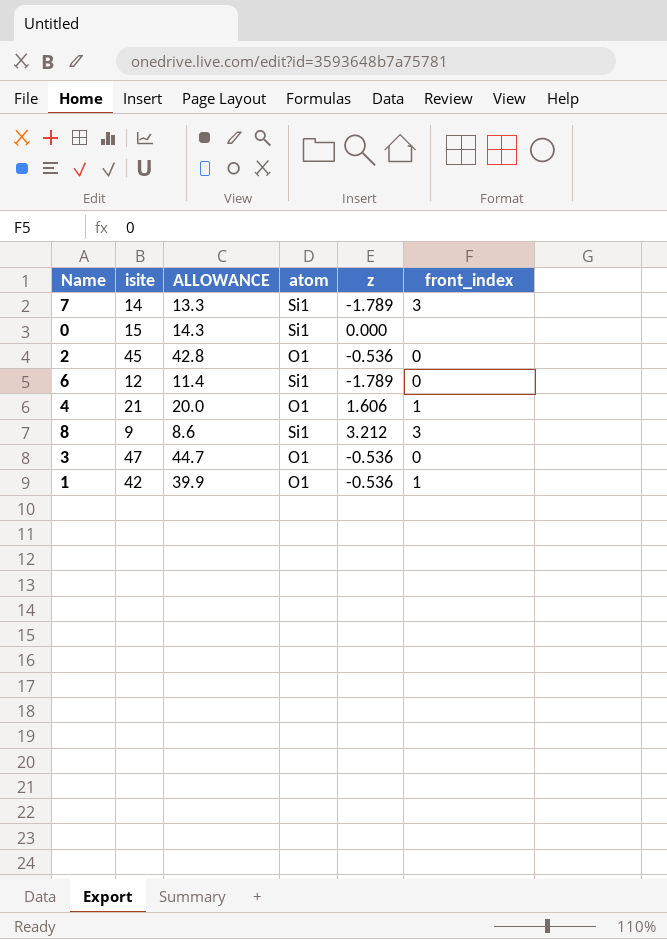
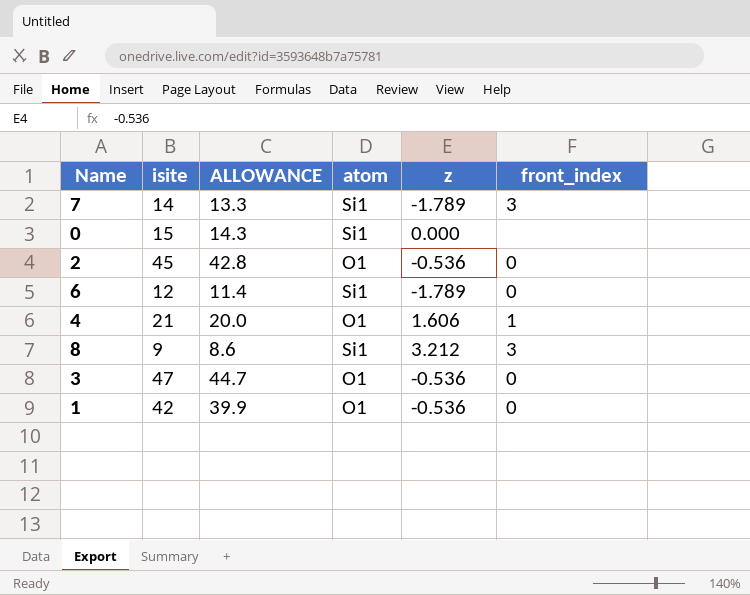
1 | front_index: 1 -> 0

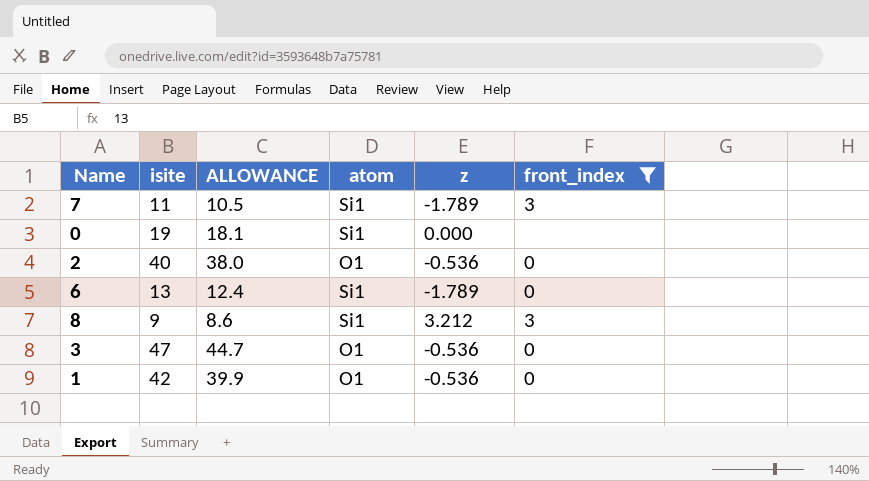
filter: none -> front_index != 1
7 | isite: 14 -> 11
7 | ALLOWANCE: 13.3 -> 10.5
0 | isite: 15 -> 19
0 | ALLOWANCE: 14.3 -> 18.1
2 | isite: 45 -> 40
2 | ALLOWANCE: 42.8 -> 38.0
6 | isite: 12 -> 13
6 | ALLOWANCE: 11.4 -> 12.4

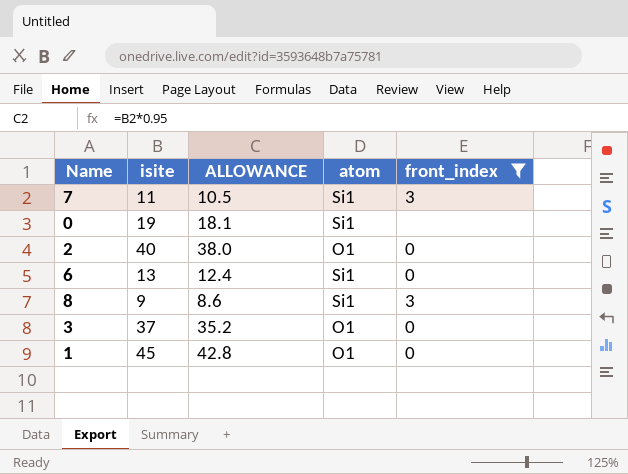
column z | position: 5 -> none
3 | isite: 47 -> 37
3 | ALLOWANCE: 44.7 -> 35.2
1 | isite: 42 -> 45
1 | ALLOWANCE: 39.9 -> 42.8

